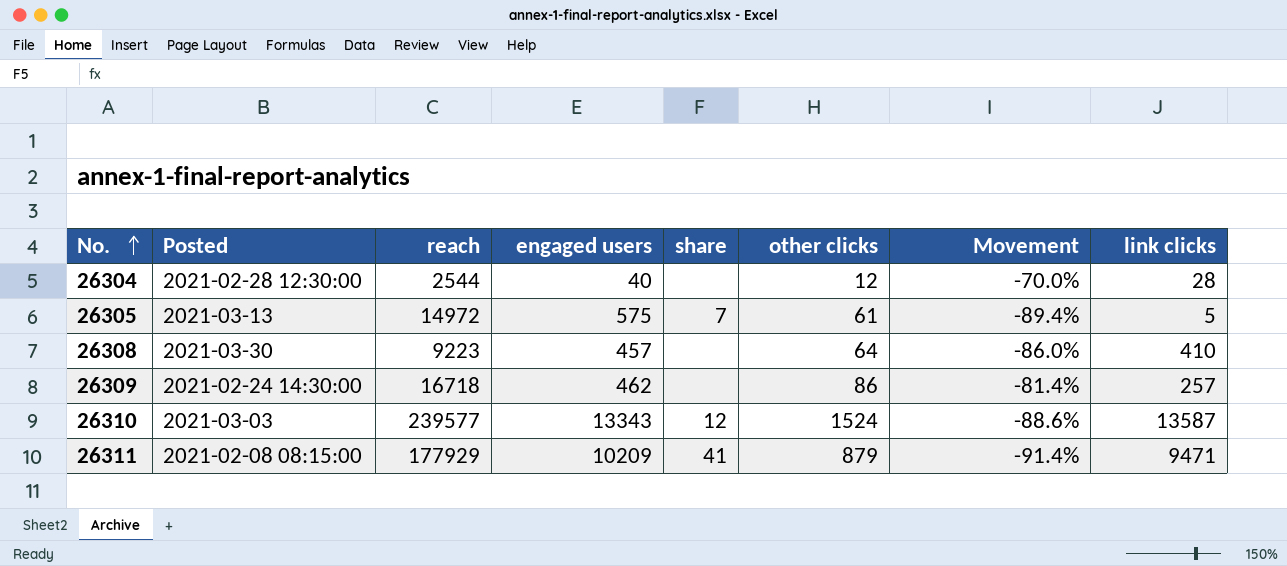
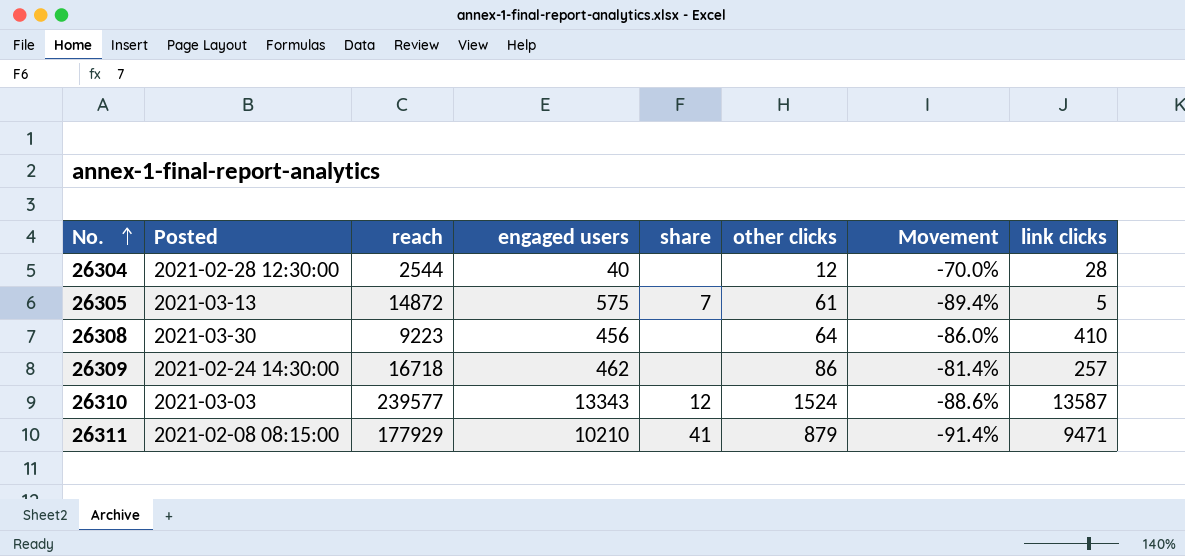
26305 | reach: 14972 -> 14872
26308 | engaged users: 457 -> 456
26311 | engaged users: 10209 -> 10210

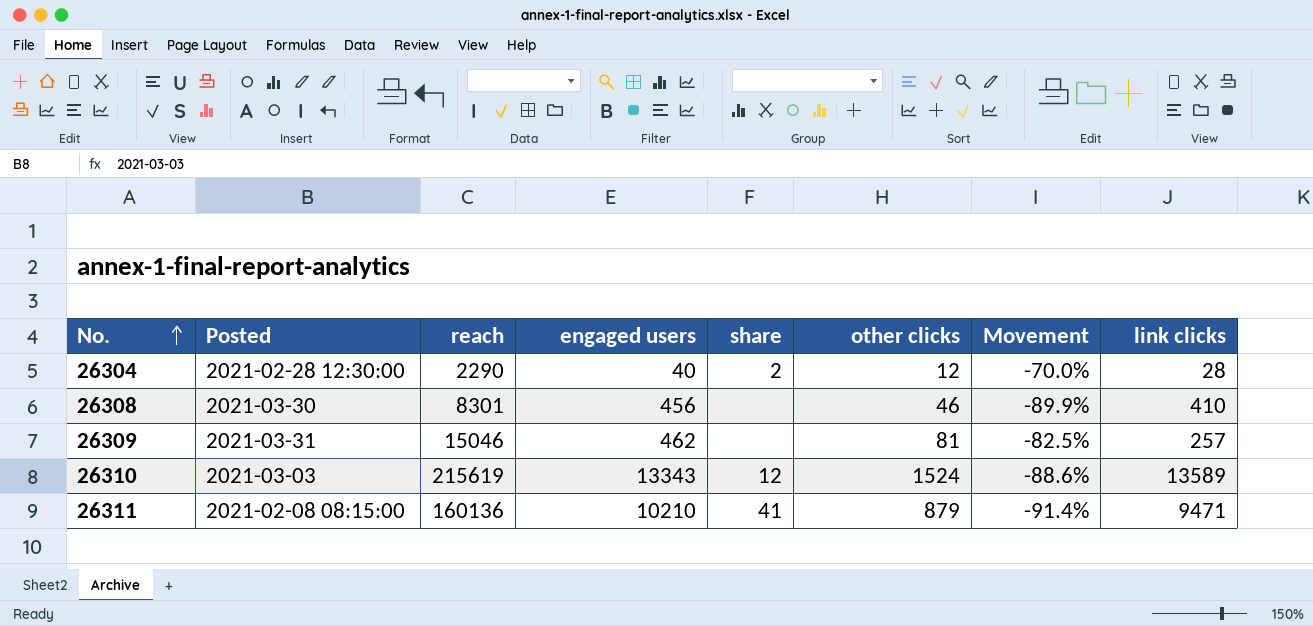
row 26305: 2021-03-13 | 14872 | 575 | 7 | 61 | -89.4% | 5 -> none
26304 | reach: 2544 -> 2290
26304 | share: none -> 2
26308 | reach: 9223 -> 8301
26308 | other clicks: 64 -> 46
26308 | Movement: -86.0% -> -89.9%
26309 | Posted: 2021-02-24 14:30:00 -> 2021-03-31
26309 | reach: 16718 -> 15046
26309 | other clicks: 86 -> 81
26309 | Movement: -81.4% -> -82.5%
26310 | reach: 239577 -> 215619
26310 | link clicks: 13587 -> 13589
26311 | reach: 177929 -> 160136

